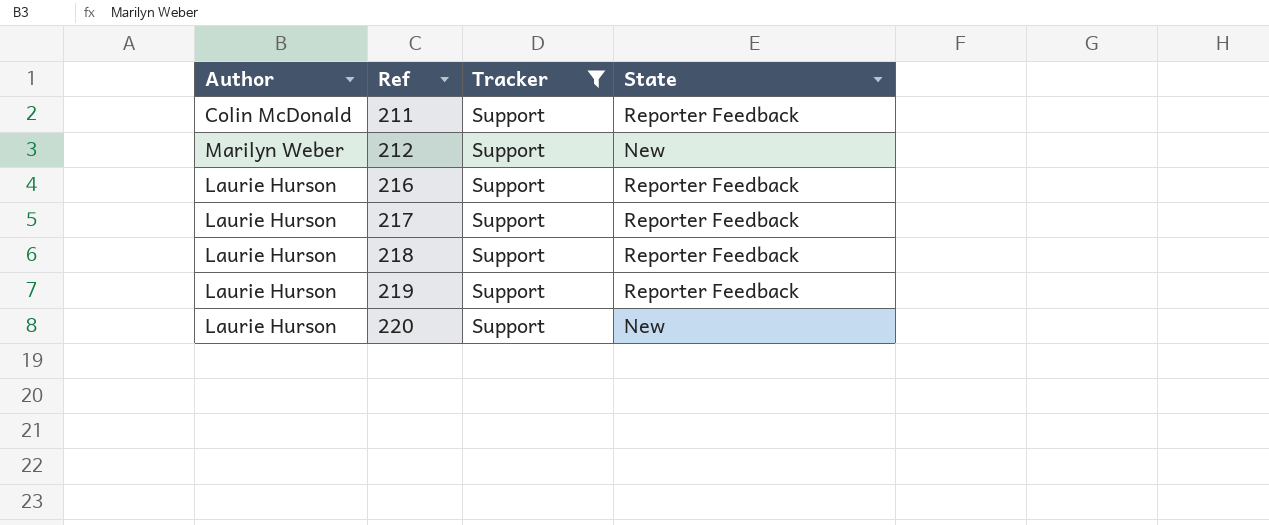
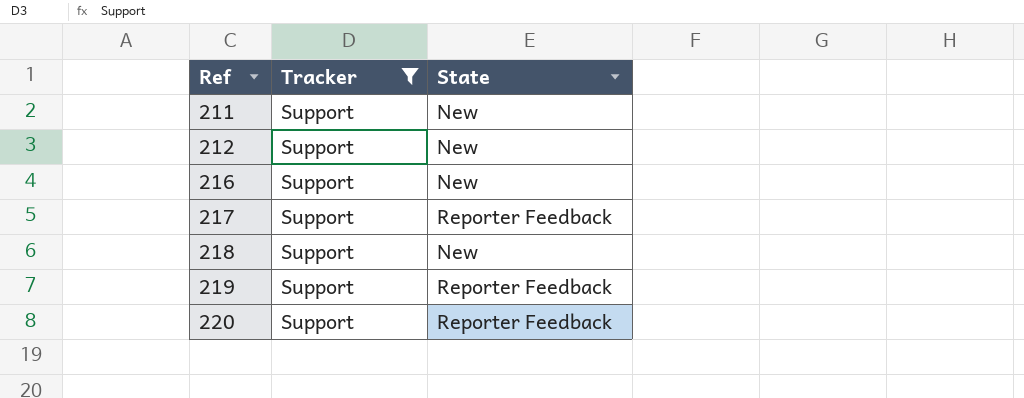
column Author | position: 1 -> none
211 | State: Reporter Feedback -> New
216 | State: Reporter Feedback -> New
218 | State: Reporter Feedback -> New
220 | State: New -> Reporter Feedback

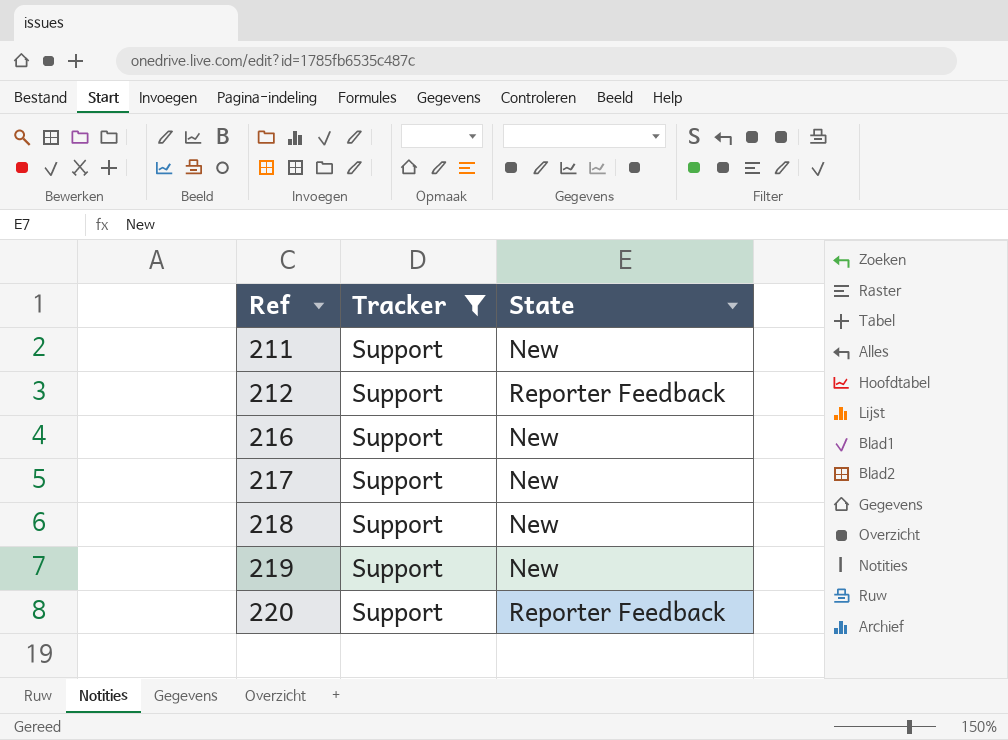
212 | State: New -> Reporter Feedback
217 | State: Reporter Feedback -> New
219 | State: Reporter Feedback -> New

